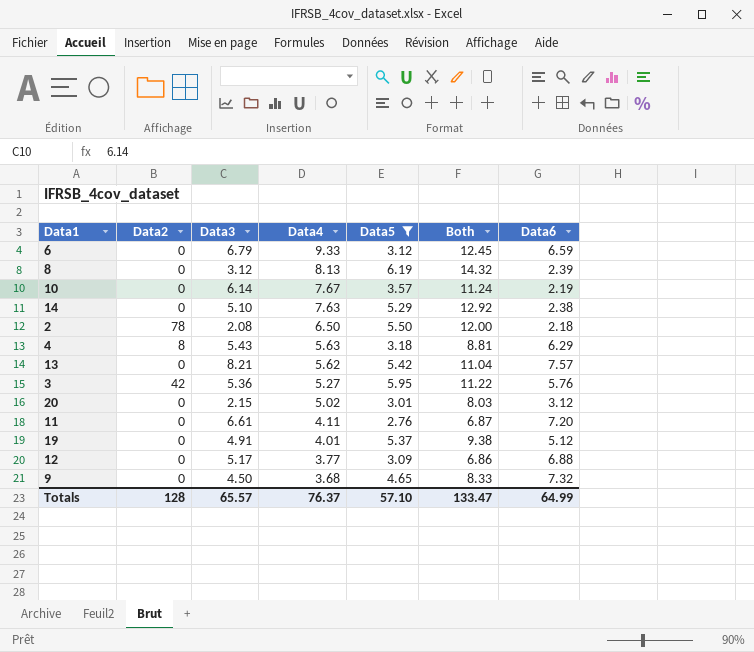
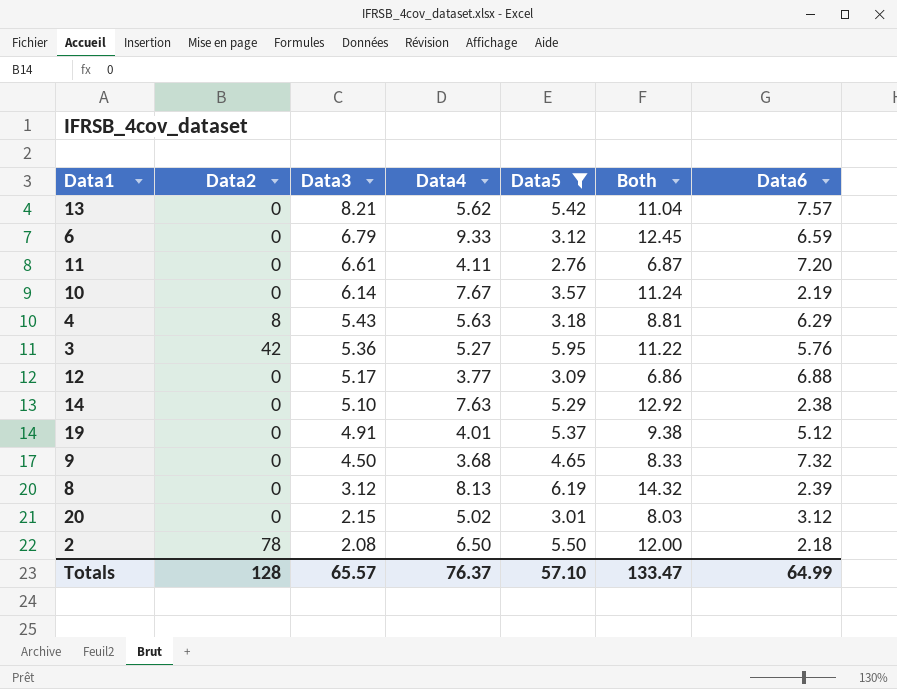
row order: Data4 descending -> Data3 descending

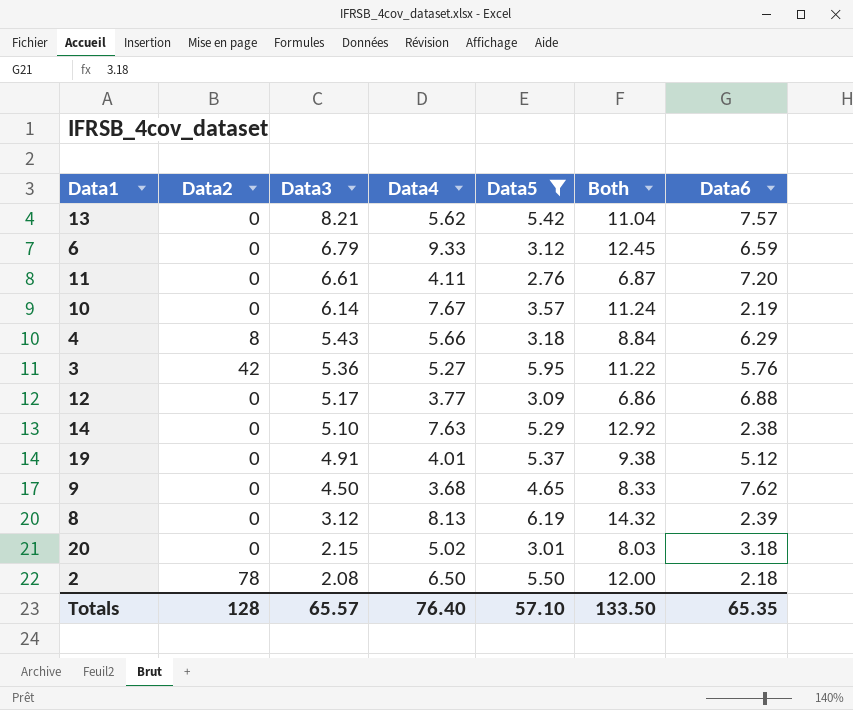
4 | Data4: 5.63 -> 5.66
4 | Both: 8.81 -> 8.84
9 | Data6: 7.32 -> 7.62
20 | Data6: 3.12 -> 3.18
Totals | Data4: 76.37 -> 76.40
Totals | Both: 133.47 -> 133.50
Totals | Data6: 64.99 -> 65.35

